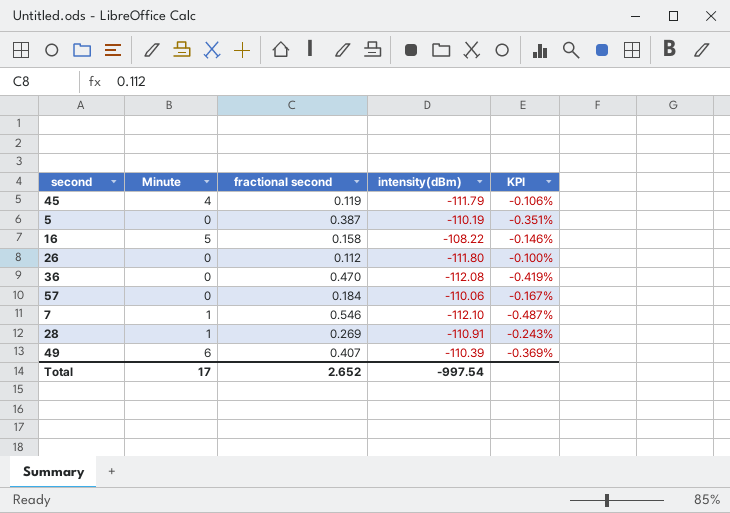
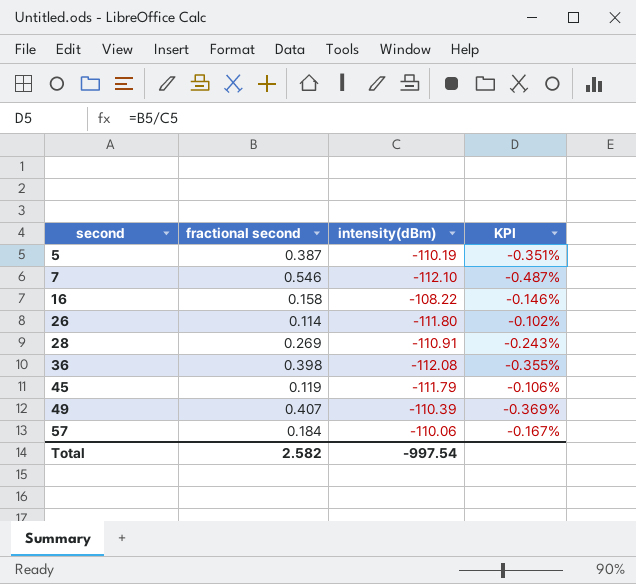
row order: none -> second ascending
column Minute | position: 2 -> none
26 | fractional second: 0.112 -> 0.114
26 | KPI: -0.100% -> -0.102%
36 | fractional second: 0.470 -> 0.398
36 | KPI: -0.419% -> -0.355%
Total | fractional second: 2.652 -> 2.582

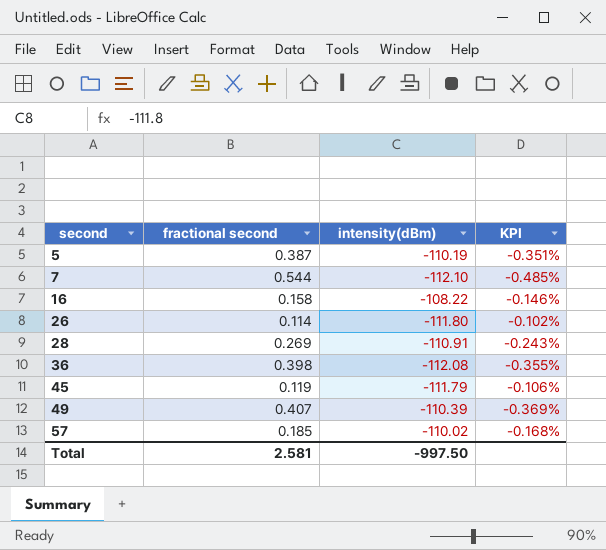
7 | fractional second: 0.546 -> 0.544
7 | KPI: -0.487% -> -0.485%
57 | fractional second: 0.184 -> 0.185
57 | intensity(dBm): -110.06 -> -110.02
57 | KPI: -0.167% -> -0.168%
Total | fractional second: 2.582 -> 2.581
Total | intensity(dBm): -997.54 -> -997.50

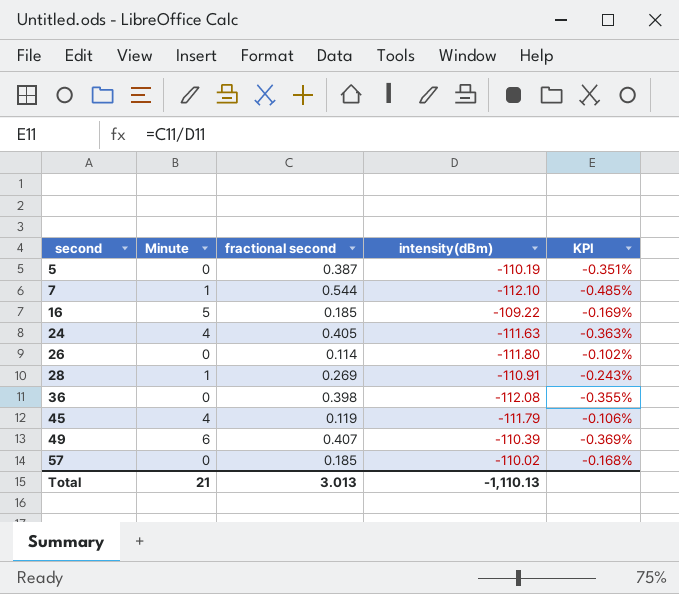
column Minute | position: none -> 2
16 | fractional second: 0.158 -> 0.185
16 | intensity(dBm): -108.22 -> -109.22
16 | KPI: -0.146% -> -0.169%
row 24: none -> 4 | 0.405 | -111.63 | -0.363%
Total | fractional second: 2.581 -> 3.013
Total | intensity(dBm): -997.50 -> -1,110.13

